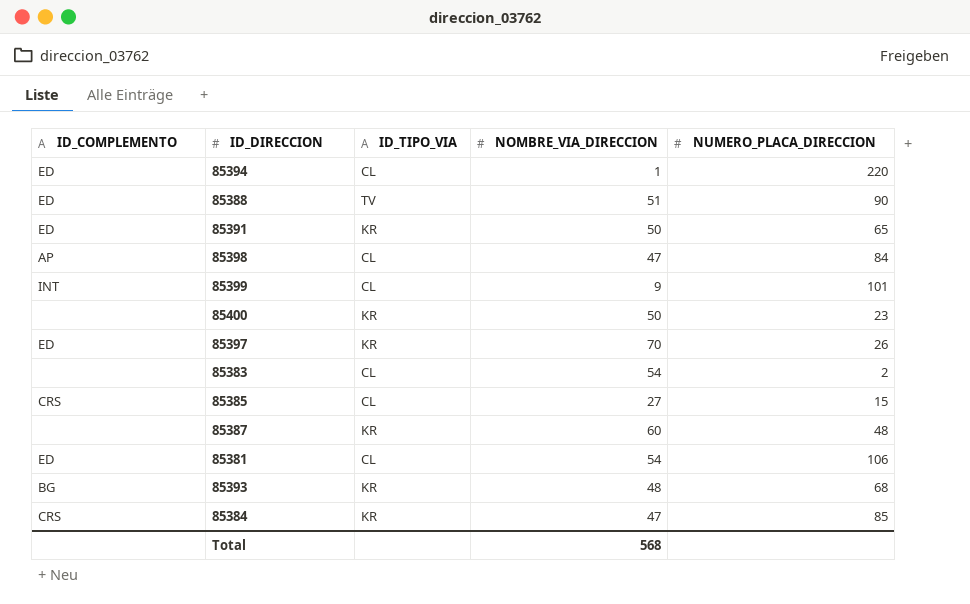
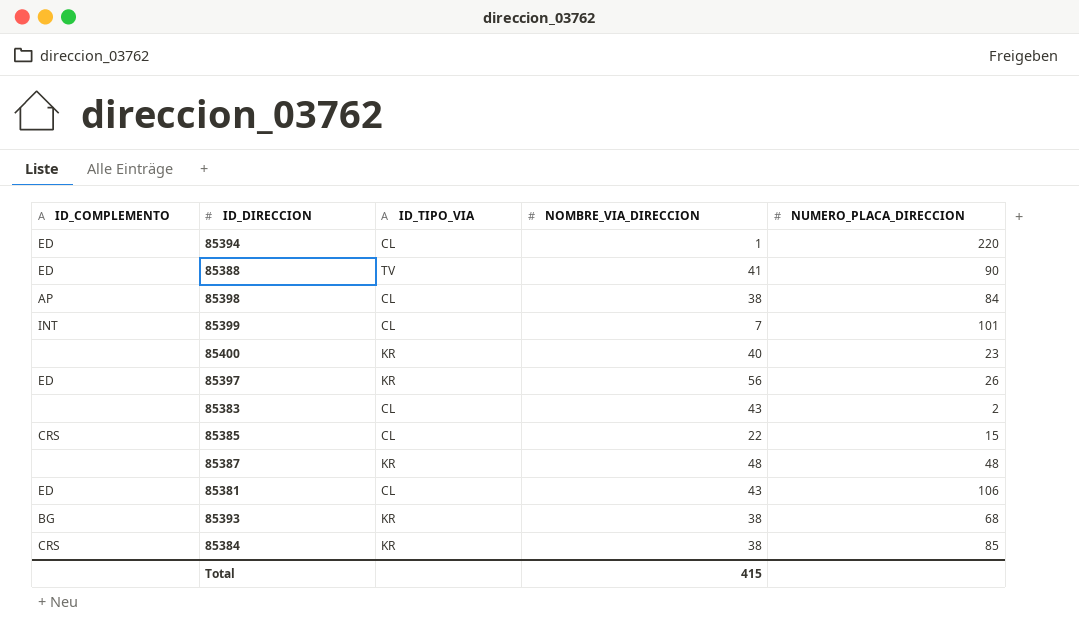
row 85391: ED | KR | 50 | 65 -> none
85388 | NOMBRE_VIA_DIRECCION: 51 -> 41
85398 | NOMBRE_VIA_DIRECCION: 47 -> 38
85399 | NOMBRE_VIA_DIRECCION: 9 -> 7
85400 | NOMBRE_VIA_DIRECCION: 50 -> 40
85397 | NOMBRE_VIA_DIRECCION: 70 -> 56
85383 | NOMBRE_VIA_DIRECCION: 54 -> 43
85385 | NOMBRE_VIA_DIRECCION: 27 -> 22
85387 | NOMBRE_VIA_DIRECCION: 60 -> 48
85381 | NOMBRE_VIA_DIRECCION: 54 -> 43
85393 | NOMBRE_VIA_DIRECCION: 48 -> 38
85384 | NOMBRE_VIA_DIRECCION: 47 -> 38
Total | NOMBRE_VIA_DIRECCION: 568 -> 415

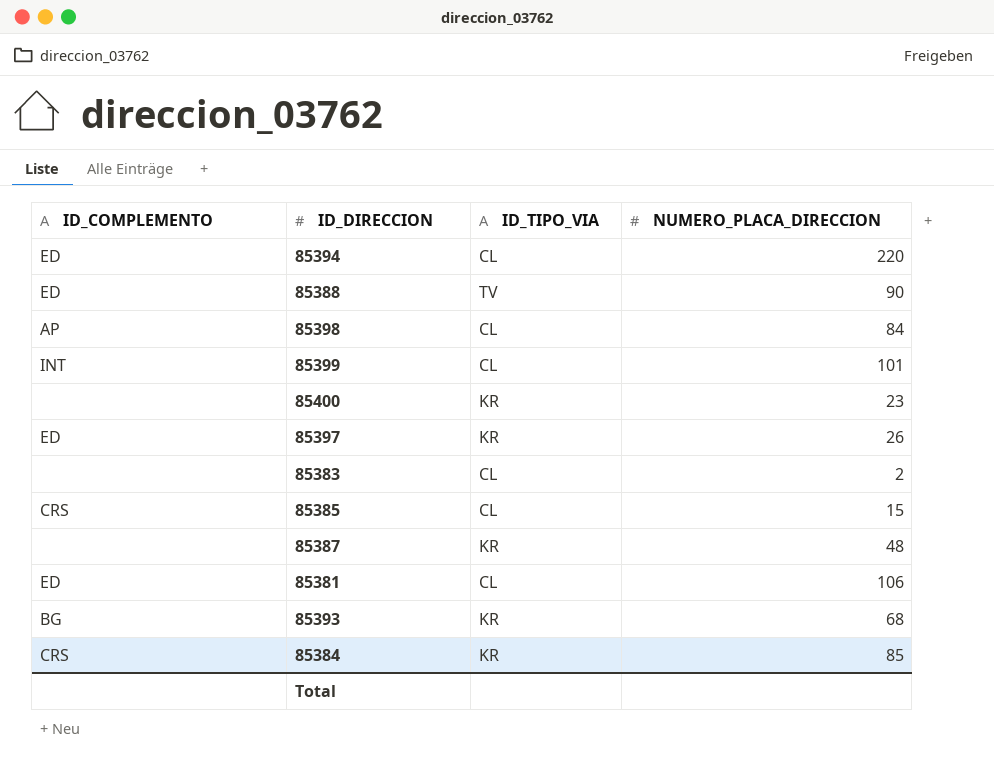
column NOMBRE_VIA_DIRECCION | position: 4 -> none

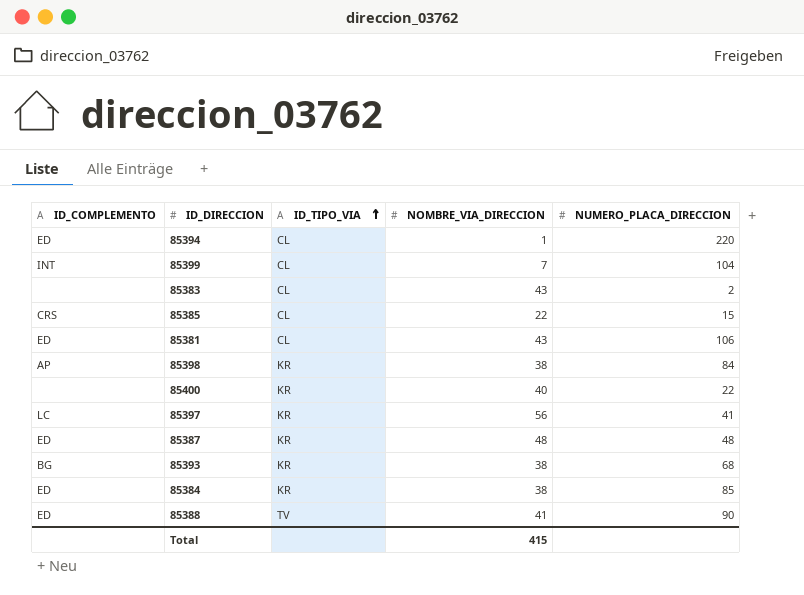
row order: none -> ID_TIPO_VIA ascending
column NOMBRE_VIA_DIRECCION | position: none -> 4
85399 | NUMERO_PLACA_DIRECCION: 101 -> 104
85398 | ID_TIPO_VIA: CL -> KR
85400 | NUMERO_PLACA_DIRECCION: 23 -> 22
85397 | ID_COMPLEMENTO: ED -> LC
85397 | NUMERO_PLACA_DIRECCION: 26 -> 41
85387 | ID_COMPLEMENTO: none -> ED
85384 | ID_COMPLEMENTO: CRS -> ED

